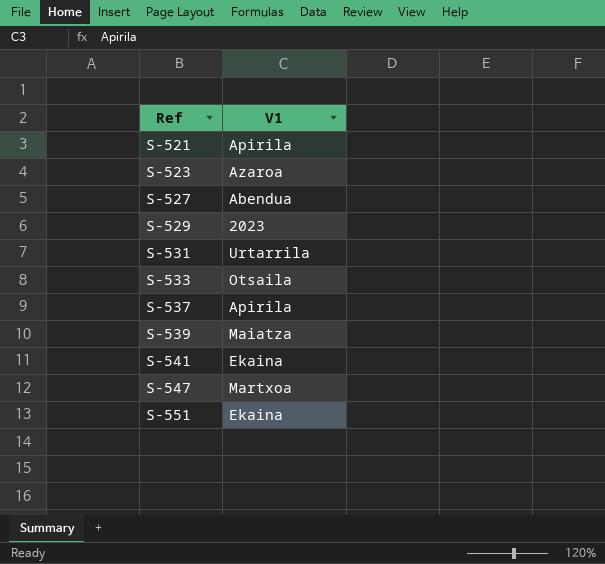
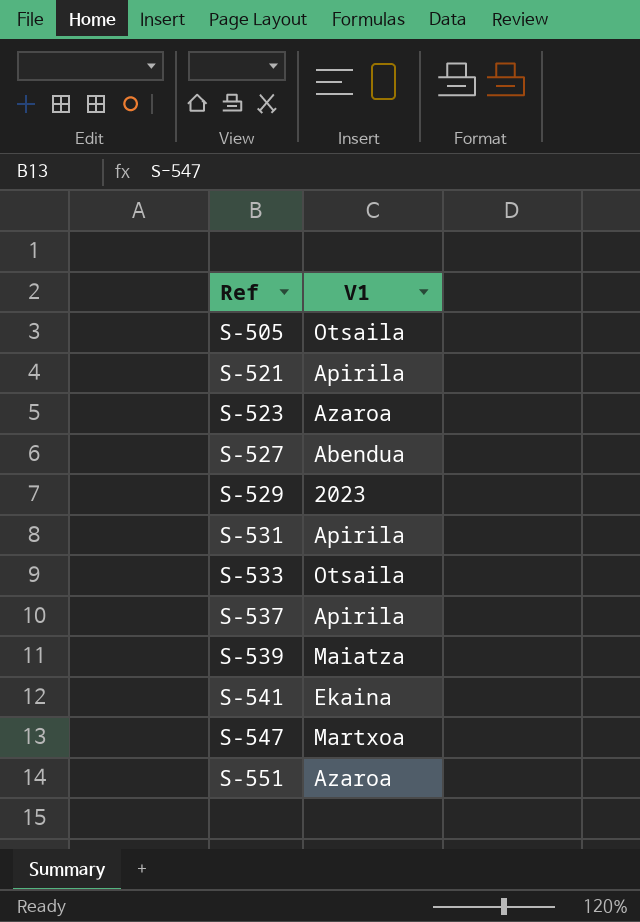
row S-505: none -> Otsaila
S-531 | V1: Urtarrila -> Apirila
S-551 | V1: Ekaina -> Azaroa

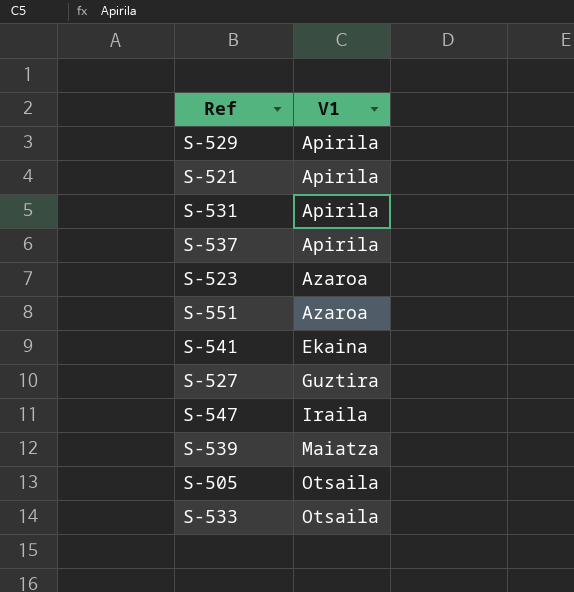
row order: Ref ascending -> V1 ascending
S-529 | V1: 2023 -> Apirila
S-527 | V1: Abendua -> Guztira
S-547 | V1: Martxoa -> Iraila

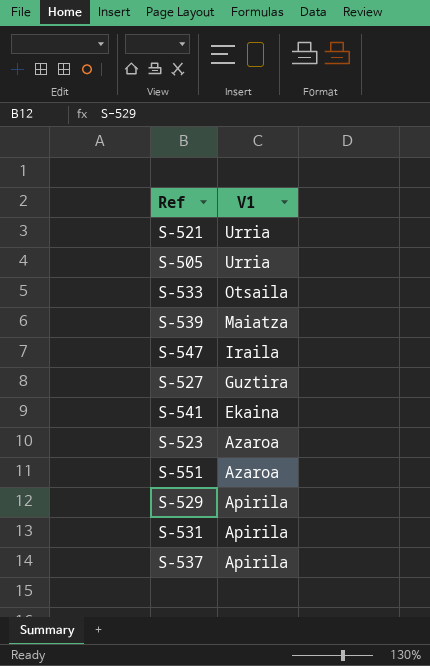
row order: V1 ascending -> V1 descending
S-521 | V1: Apirila -> Urria
S-505 | V1: Otsaila -> Urria

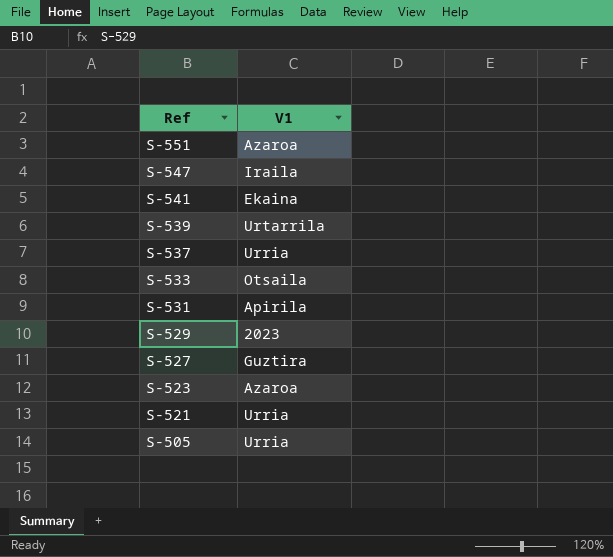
row order: V1 descending -> Ref descending
S-539 | V1: Maiatza -> Urtarrila
S-537 | V1: Apirila -> Urria
S-529 | V1: Apirila -> 2023

